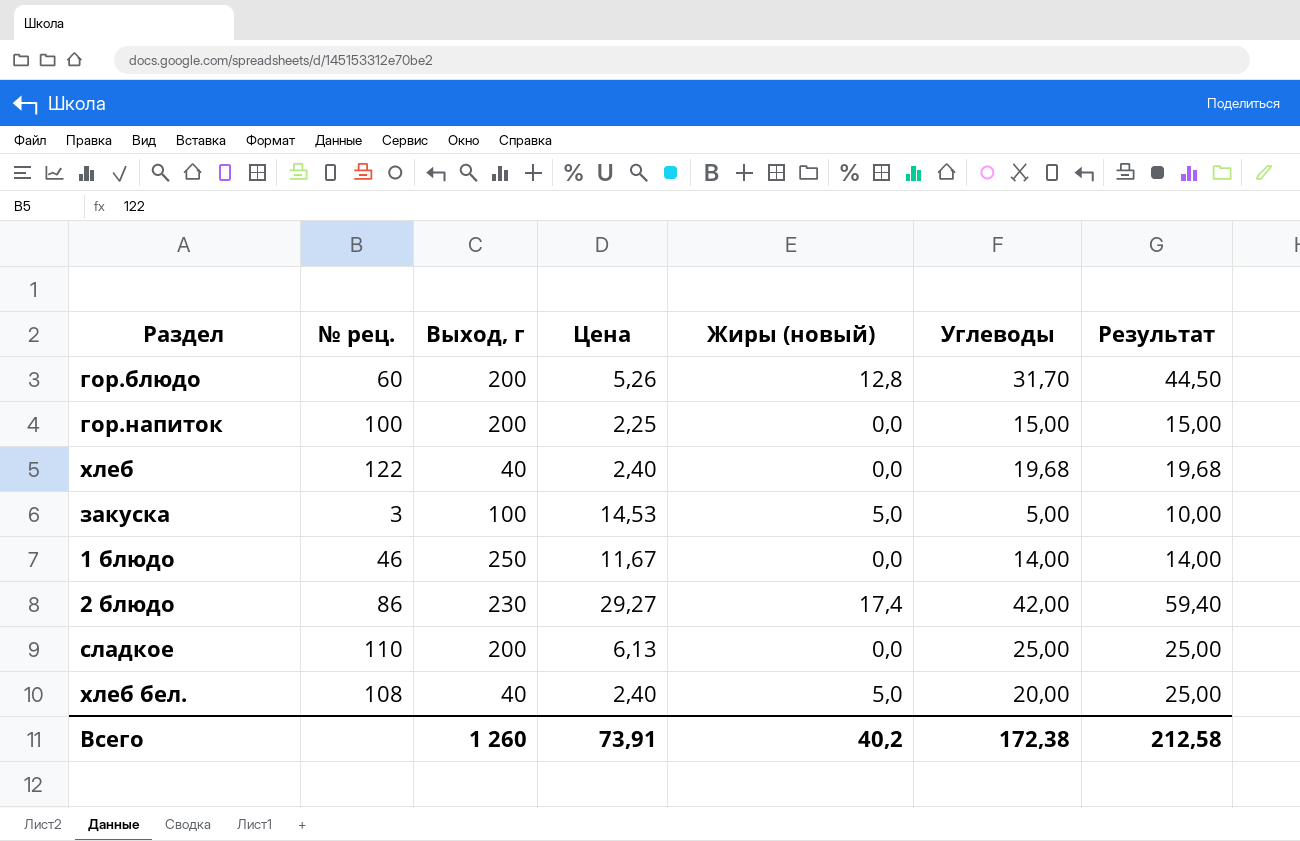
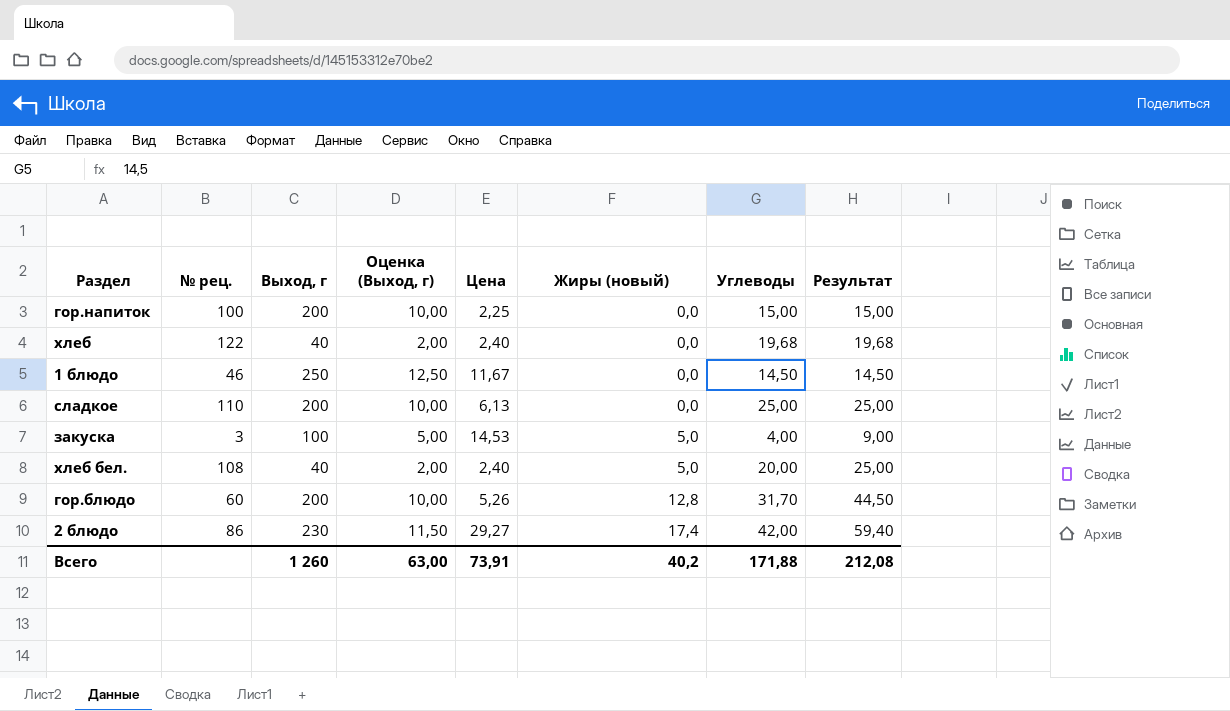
row order: none -> Жиры (новый) ascending
column Оценка (Выход, г) | formula: none -> [Выход, г] * 0,05
1 блюдо | Углеводы: 14,00 -> 14,50
1 блюдо | Результат: 14,00 -> 14,50
закуска | Углеводы: 5,00 -> 4,00
закуска | Результат: 10,00 -> 9,00
Всего | Углеводы: 172,38 -> 171,88
Всего | Результат: 212,58 -> 212,08

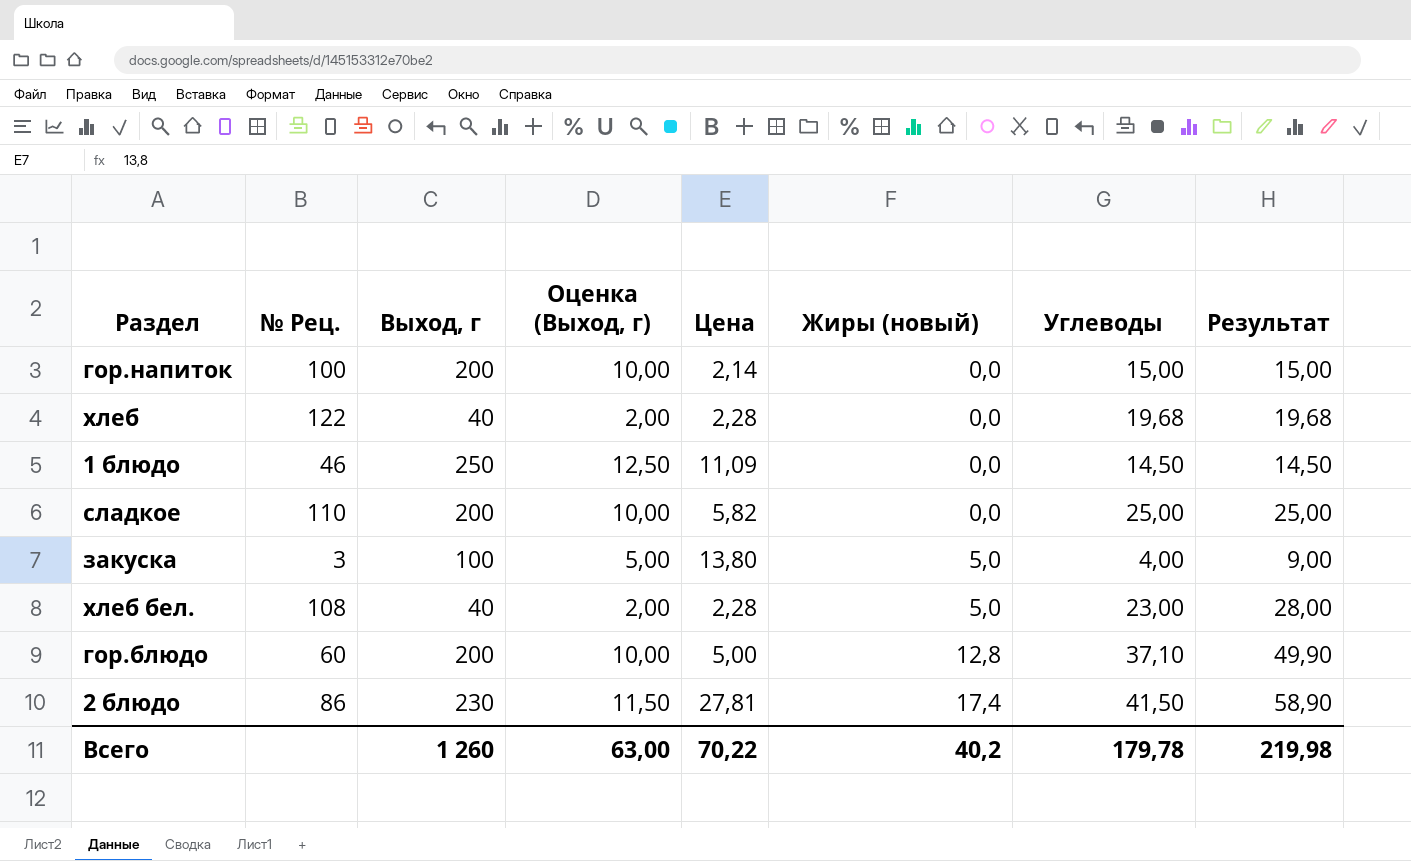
column name: № рец. -> № Рец.
гор.напиток | Цена: 2,25 -> 2,14
хлеб | Цена: 2,40 -> 2,28
1 блюдо | Цена: 11,67 -> 11,09
сладкое | Цена: 6,13 -> 5,82
закуска | Цена: 14,53 -> 13,80
хлеб бел. | Цена: 2,40 -> 2,28
хлеб бел. | Углеводы: 20,00 -> 23,00
хлеб бел. | Результат: 25,00 -> 28,00
гор.блюдо | Цена: 5,26 -> 5,00
гор.блюдо | Углеводы: 31,70 -> 37,10
гор.блюдо | Результат: 44,50 -> 49,90
2 блюдо | Цена: 29,27 -> 27,81
2 блюдо | Углеводы: 42,00 -> 41,50
2 блюдо | Результат: 59,40 -> 58,90
Всего | Цена: 73,91 -> 70,22
Всего | Углеводы: 171,88 -> 179,78
Всего | Результат: 212,08 -> 219,98

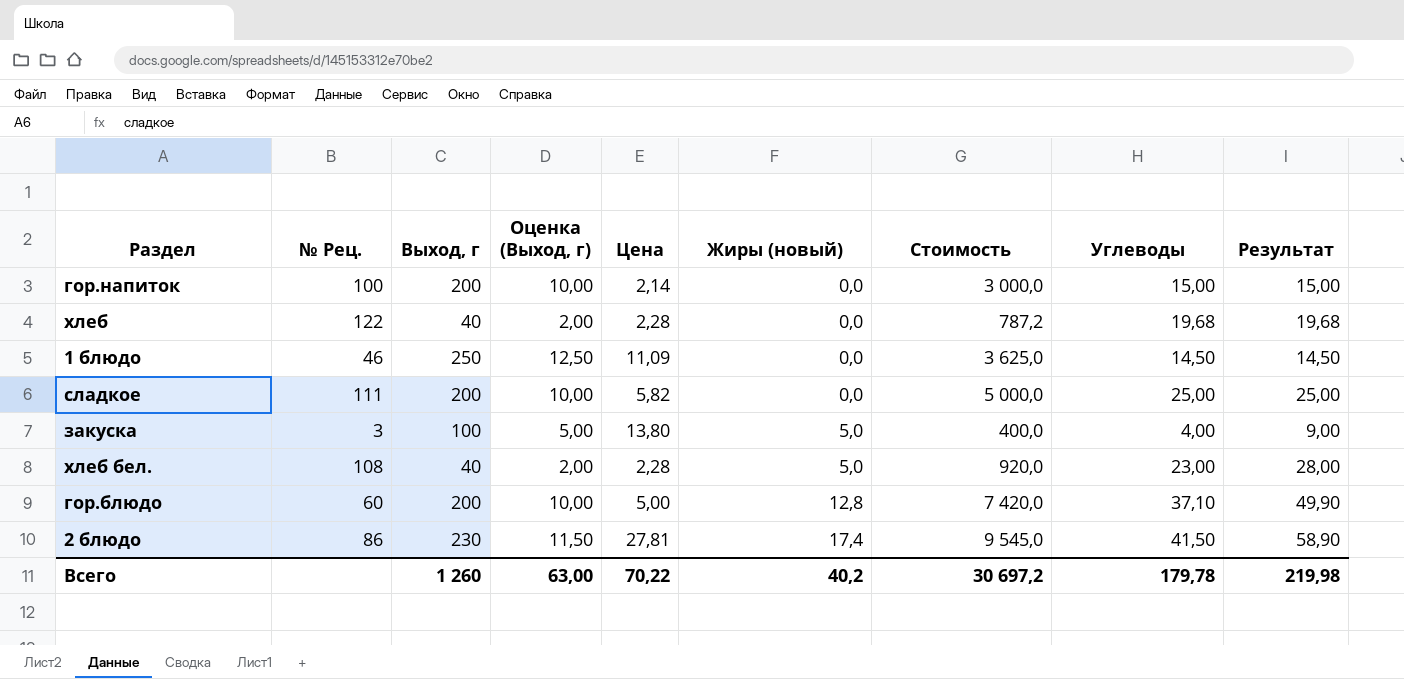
column Стоимость | formula: none -> [Выход, г] * [Углеводы]
сладкое | № Рец.: 110 -> 111

